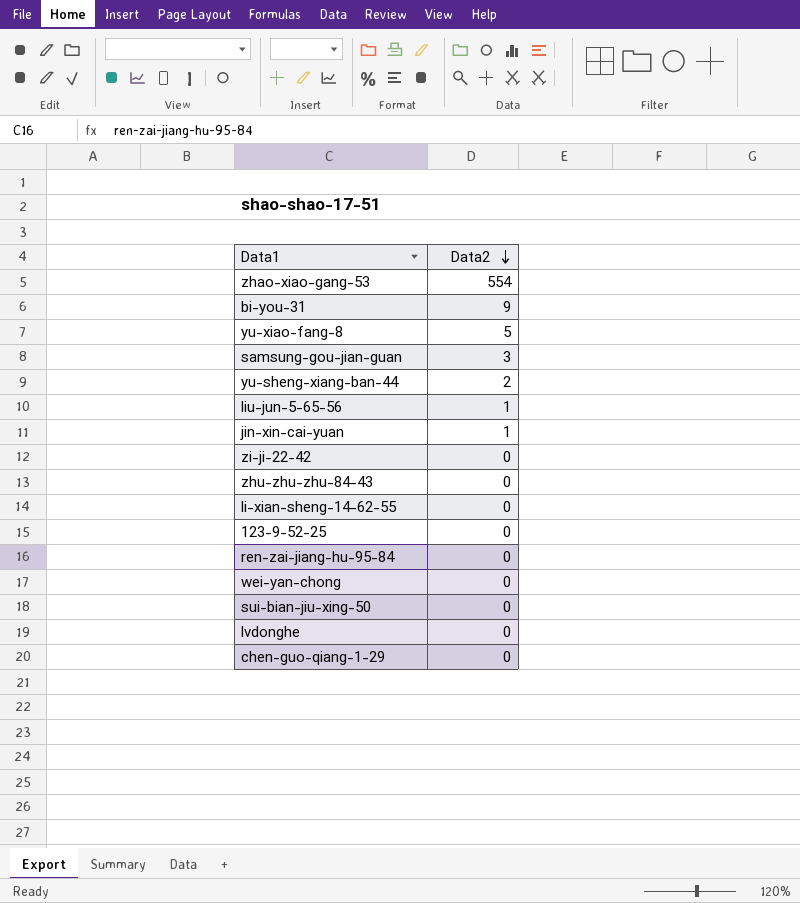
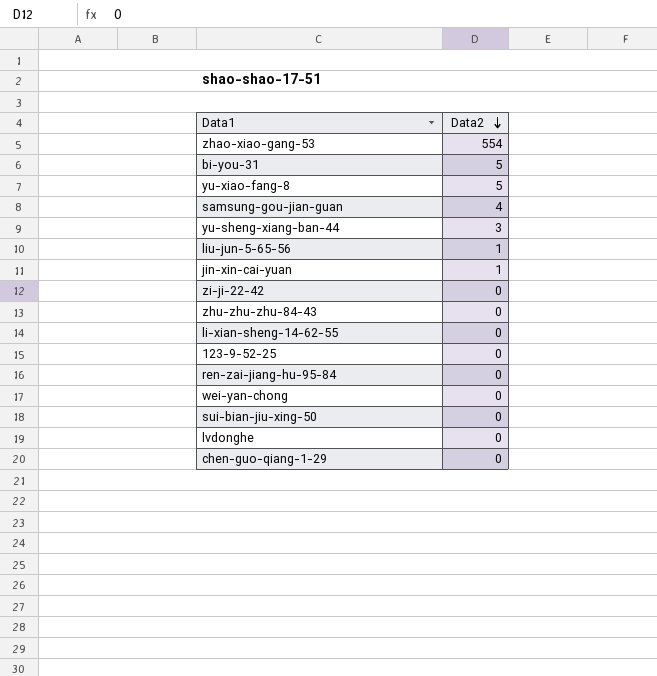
bi-you-31 | Data2: 9 -> 5
samsung-gou-jian-guan | Data2: 3 -> 4
yu-sheng-xiang-ban-44 | Data2: 2 -> 3

